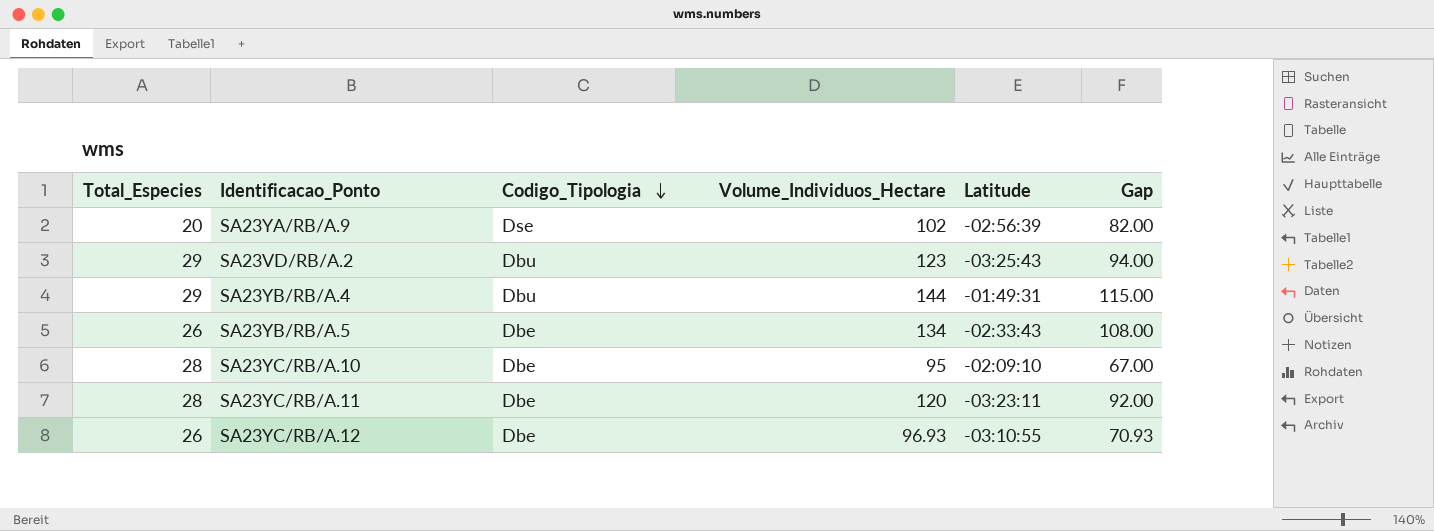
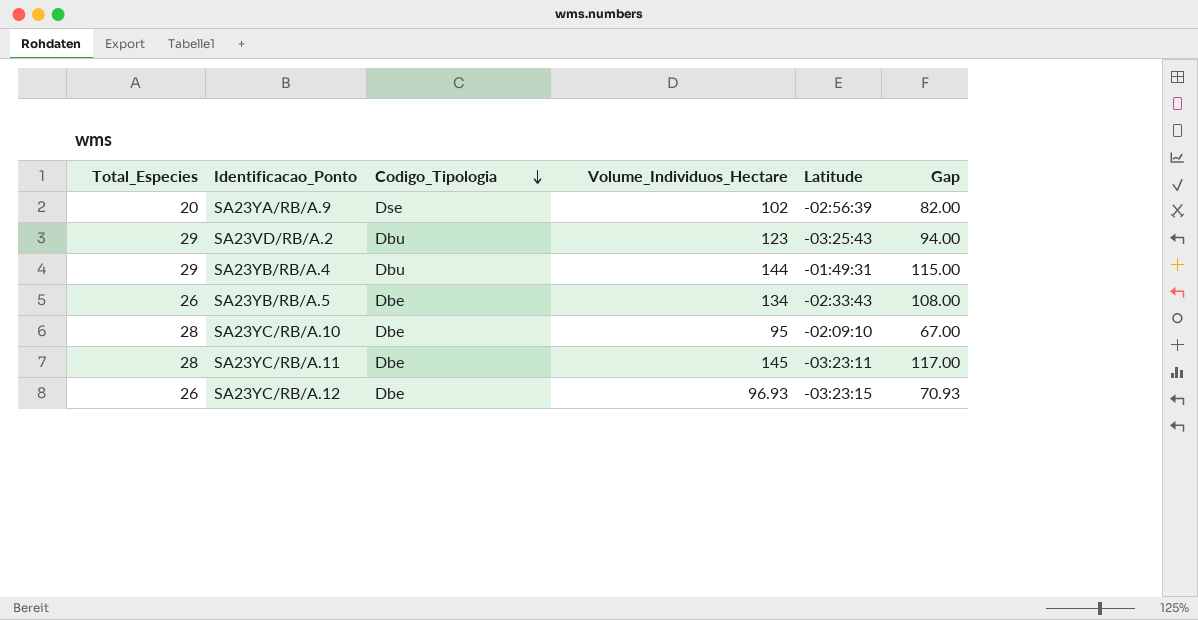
SA23YC/RB/A.11 | Volume_Individuos_Hectare: 120 -> 145
SA23YC/RB/A.11 | Gap: 92.00 -> 117.00
SA23YC/RB/A.12 | Latitude: -03:10:55 -> -03:23:15

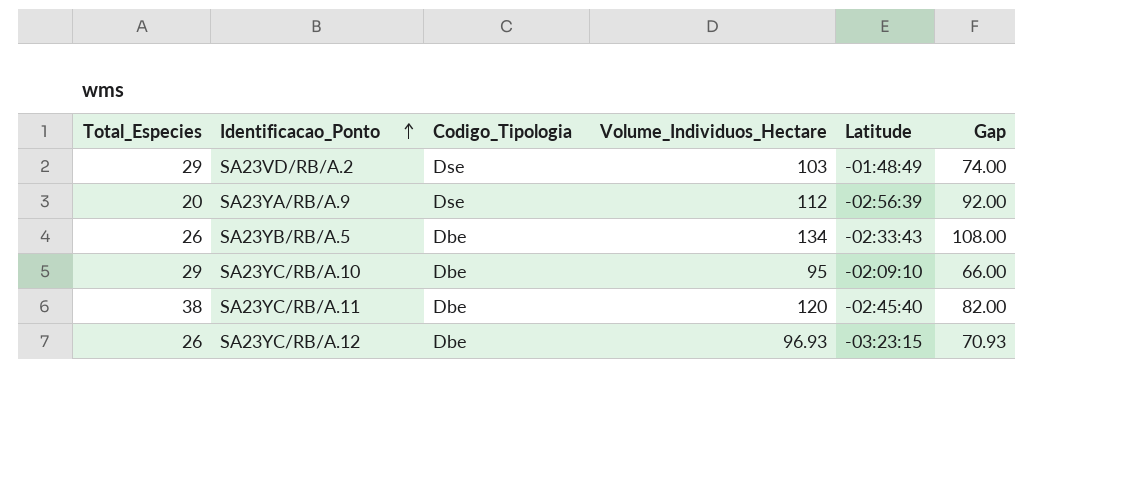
row order: Codigo_Tipologia descending -> Identificacao_Ponto ascending
row SA23YB/RB/A.4: 29 | Dbu | 144 | -01:49:31 | 115.00 -> none
SA23VD/RB/A.2 | Codigo_Tipologia: Dbu -> Dse
SA23VD/RB/A.2 | Volume_Individuos_Hectare: 123 -> 103
SA23VD/RB/A.2 | Latitude: -03:25:43 -> -01:48:49
SA23VD/RB/A.2 | Gap: 94.00 -> 74.00
SA23YA/RB/A.9 | Volume_Individuos_Hectare: 102 -> 112
SA23YA/RB/A.9 | Gap: 82.00 -> 92.00
SA23YC/RB/A.10 | Total_Especies: 28 -> 29
SA23YC/RB/A.10 | Gap: 67.00 -> 66.00
SA23YC/RB/A.11 | Total_Especies: 28 -> 38
SA23YC/RB/A.11 | Volume_Individuos_Hectare: 145 -> 120
SA23YC/RB/A.11 | Latitude: -03:23:11 -> -02:45:40
SA23YC/RB/A.11 | Gap: 117.00 -> 82.00

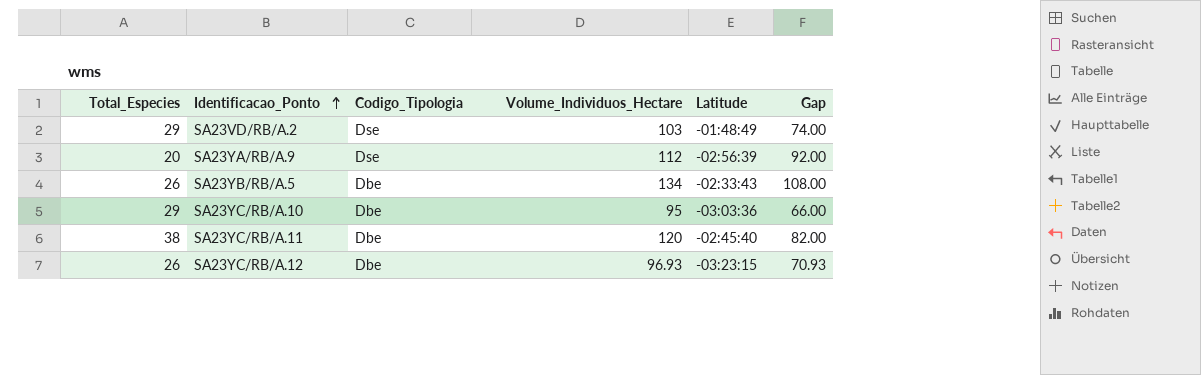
SA23YC/RB/A.10 | Latitude: -02:09:10 -> -03:03:36

